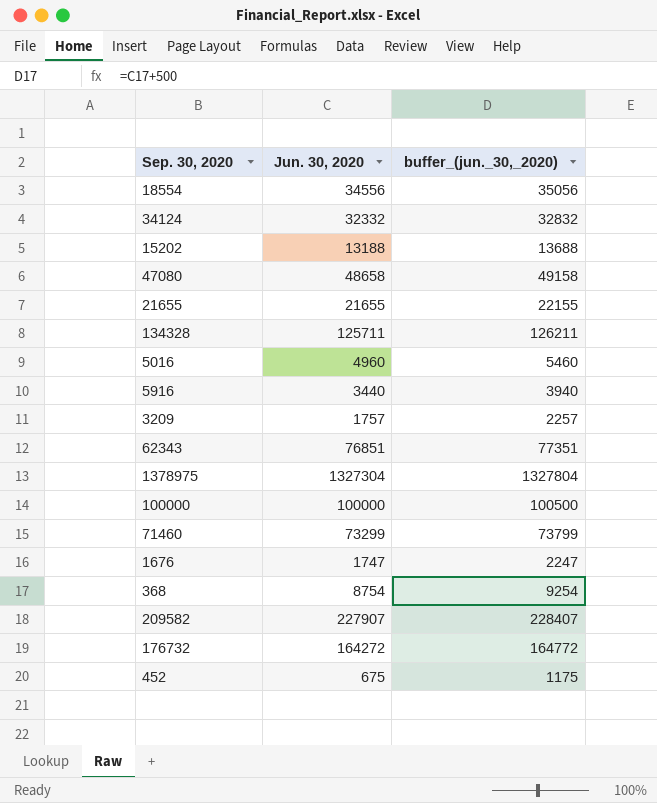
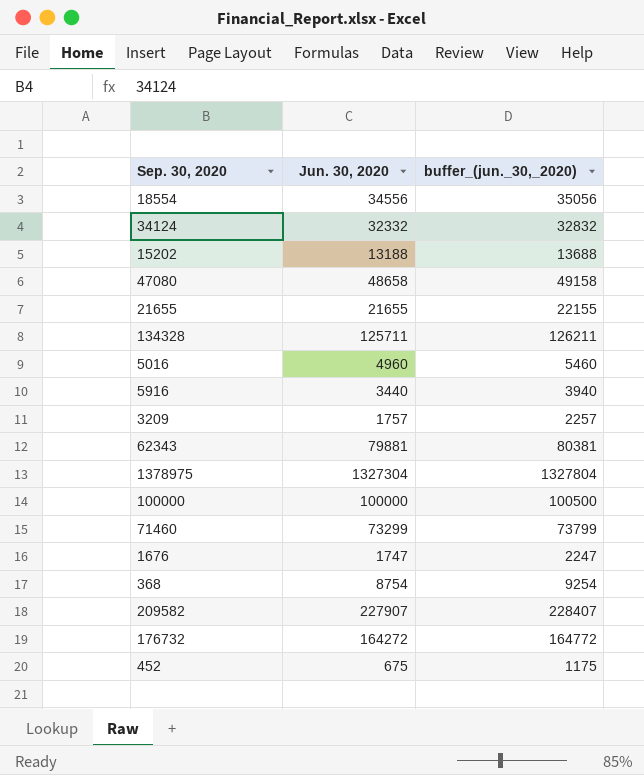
62343 | Jun. 30, 2020: 76851 -> 79881
62343 | buffer_(jun._30,_2020): 77351 -> 80381

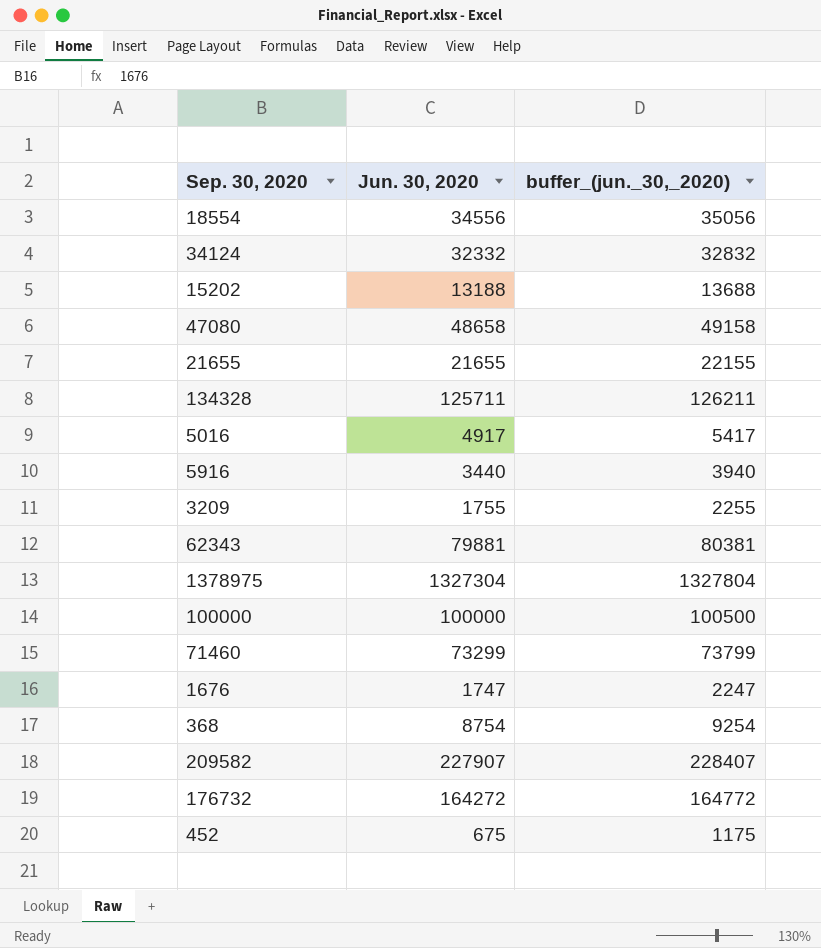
5016 | Jun. 30, 2020: 4960 -> 4917
5016 | buffer_(jun._30,_2020): 5460 -> 5417
3209 | Jun. 30, 2020: 1757 -> 1755
3209 | buffer_(jun._30,_2020): 2257 -> 2255

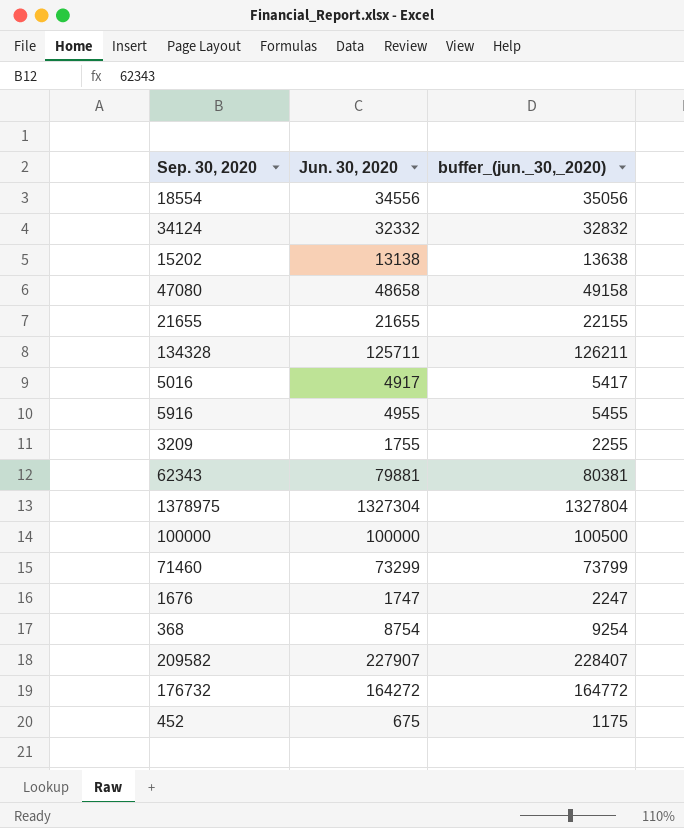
15202 | Jun. 30, 2020: 13188 -> 13138
15202 | buffer_(jun._30,_2020): 13688 -> 13638
5916 | Jun. 30, 2020: 3440 -> 4955
5916 | buffer_(jun._30,_2020): 3940 -> 5455

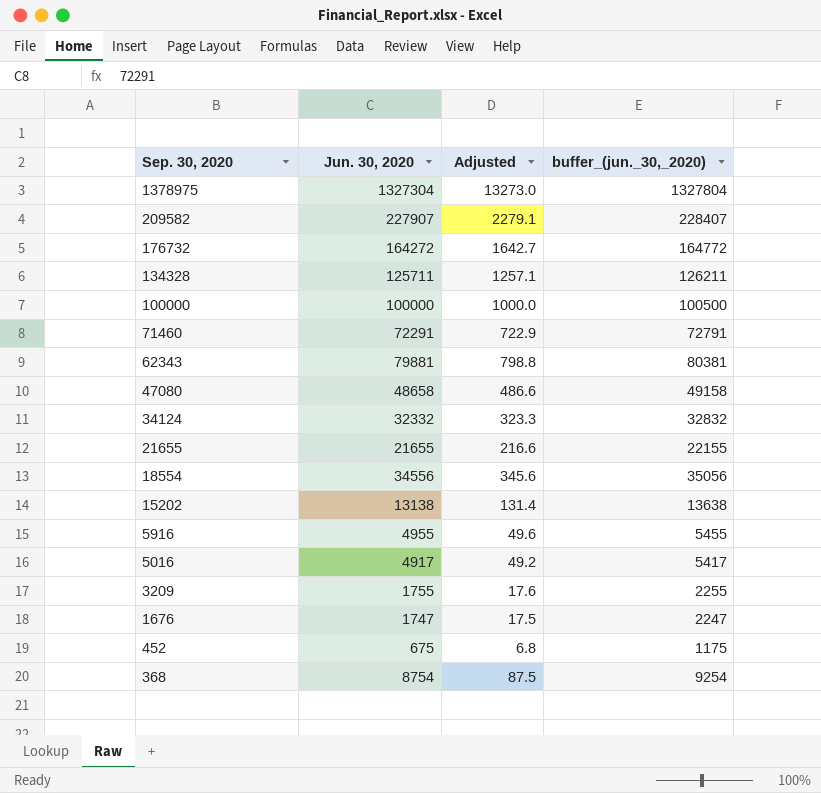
row order: none -> Sep. 30, 2020 descending
column Adjusted | formula: none -> [Jun. 30, 2020] * 0.01
71460 | Jun. 30, 2020: 73299 -> 72291
71460 | buffer_(jun._30,_2020): 73799 -> 72791

